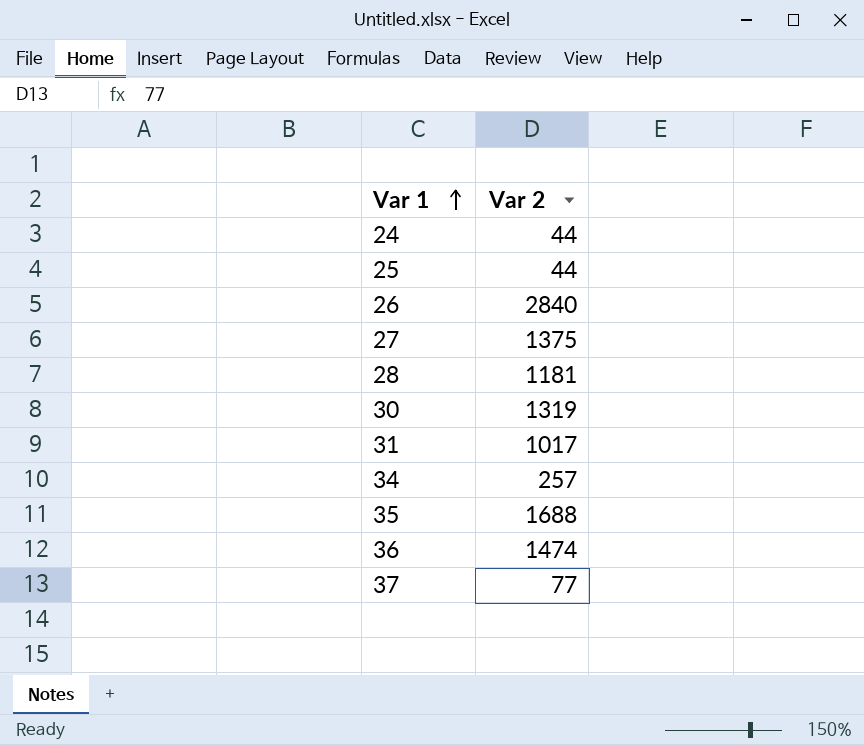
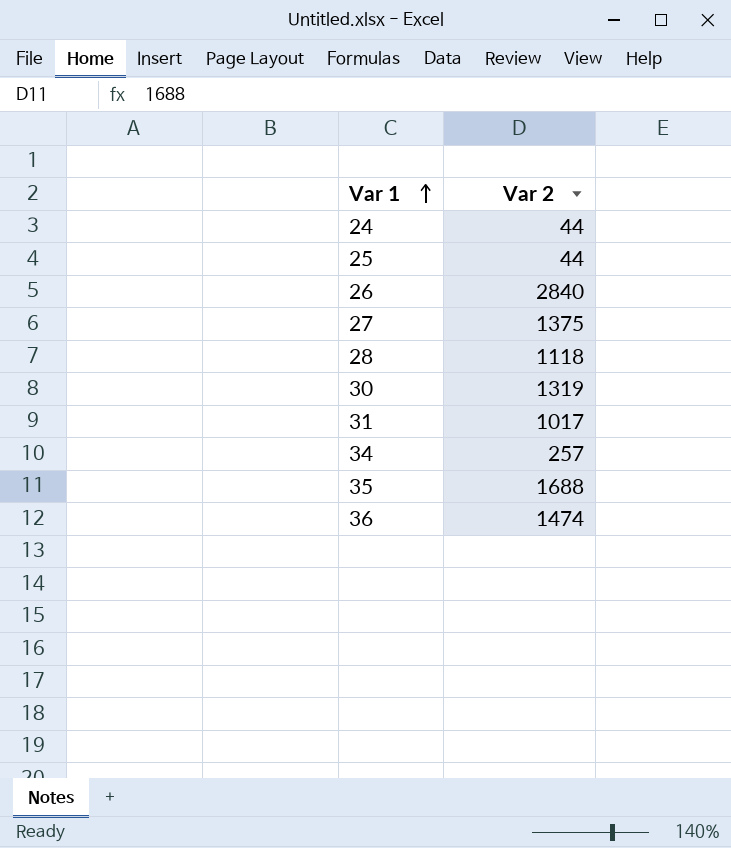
row 37: 77 -> none
28 | Var 2: 1181 -> 1118

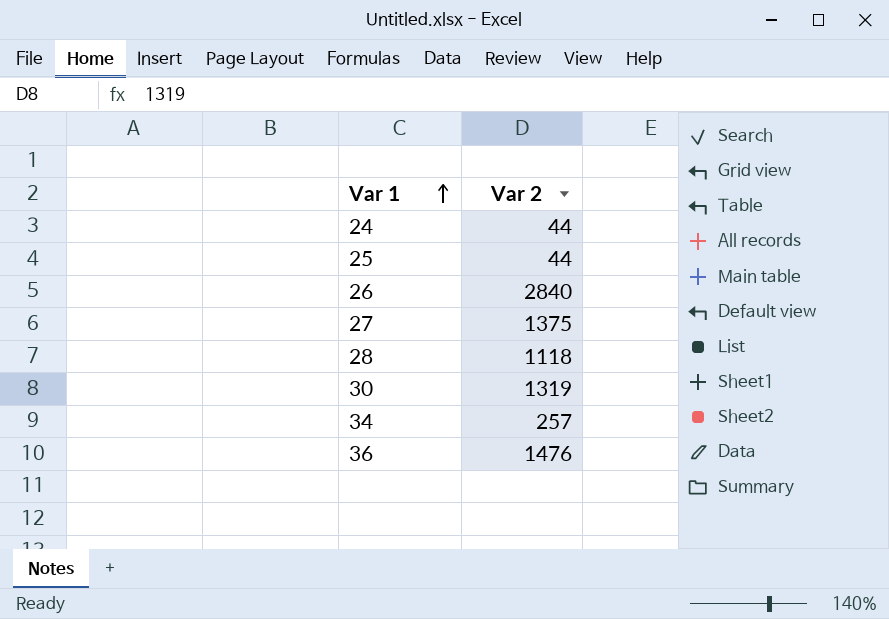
row 31: 1017 -> none
row 35: 1688 -> none
36 | Var 2: 1474 -> 1476

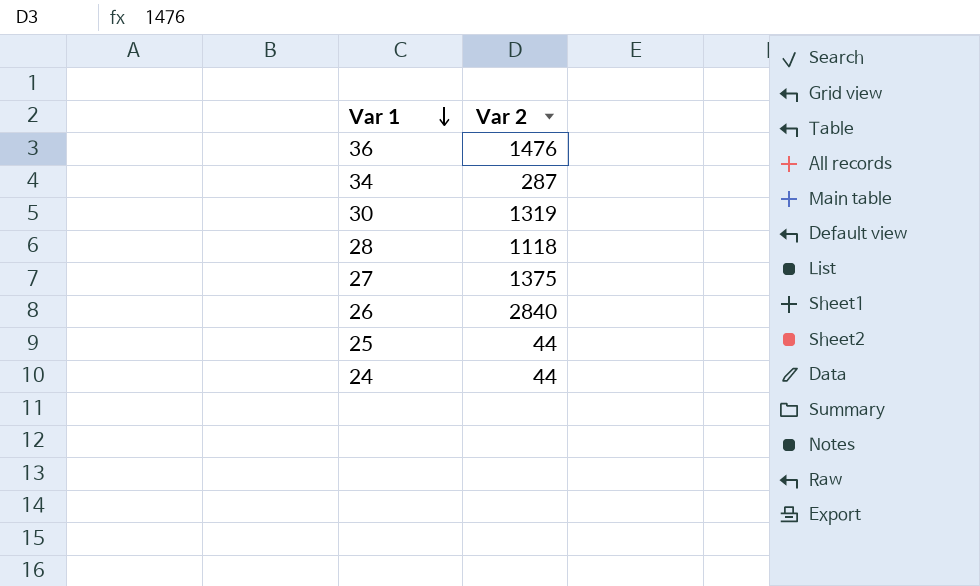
row order: Var 1 ascending -> Var 1 descending
34 | Var 2: 257 -> 287

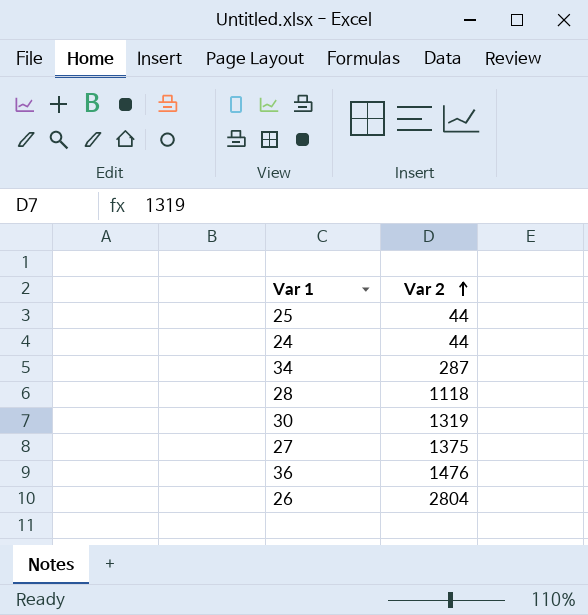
row order: Var 1 descending -> Var 2 ascending
26 | Var 2: 2840 -> 2804

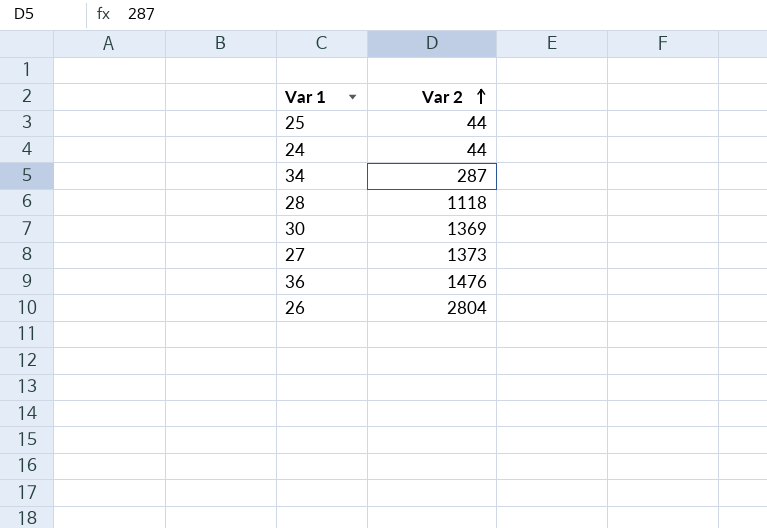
30 | Var 2: 1319 -> 1369
27 | Var 2: 1375 -> 1373

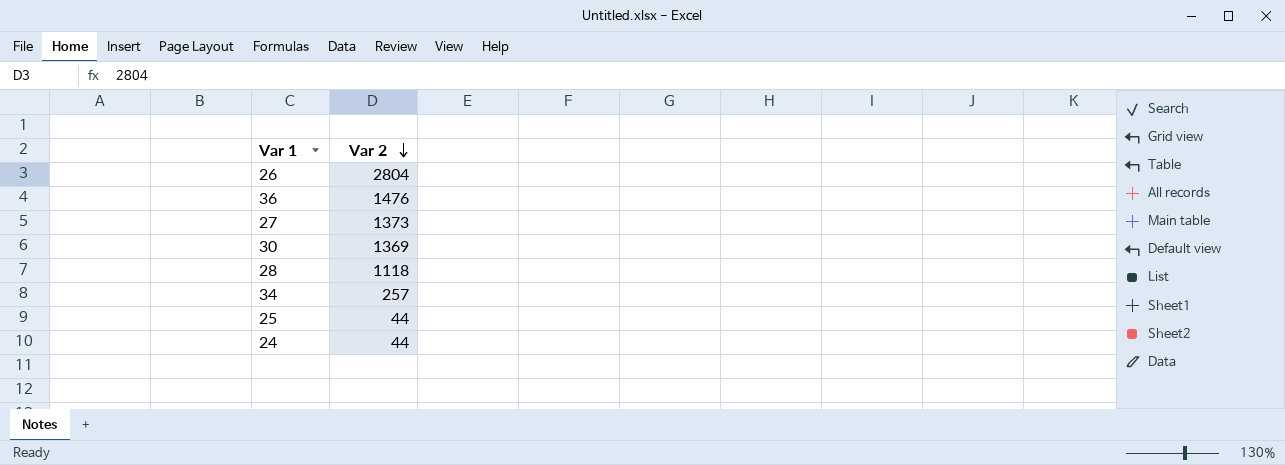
row order: Var 2 ascending -> Var 2 descending
34 | Var 2: 287 -> 257

